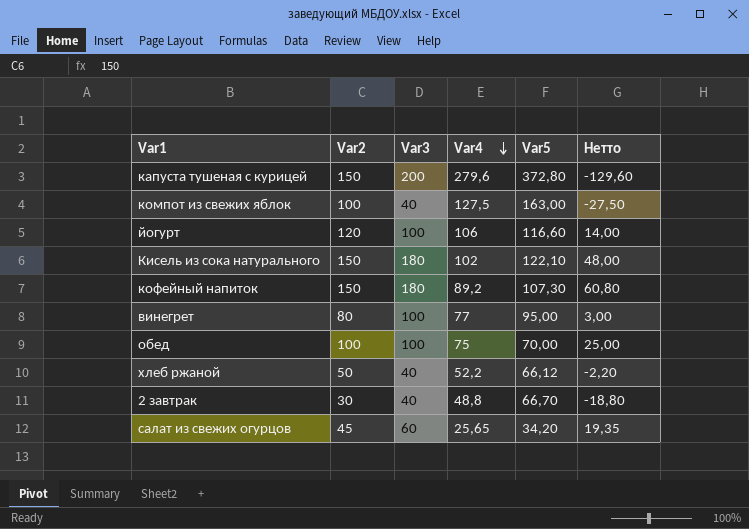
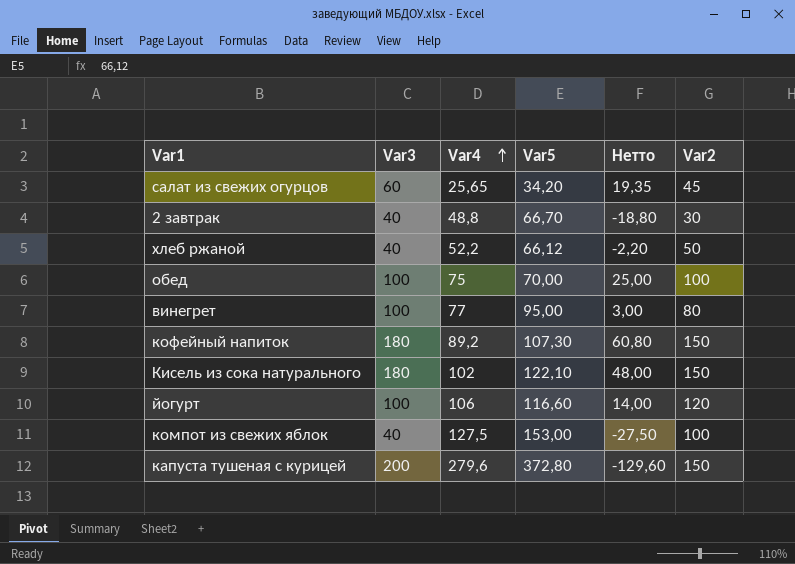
row order: Var4 descending -> Var4 ascending
column Var2 | position: 2 -> 6
компот из свежих яблок | Var5: 163,00 -> 153,00

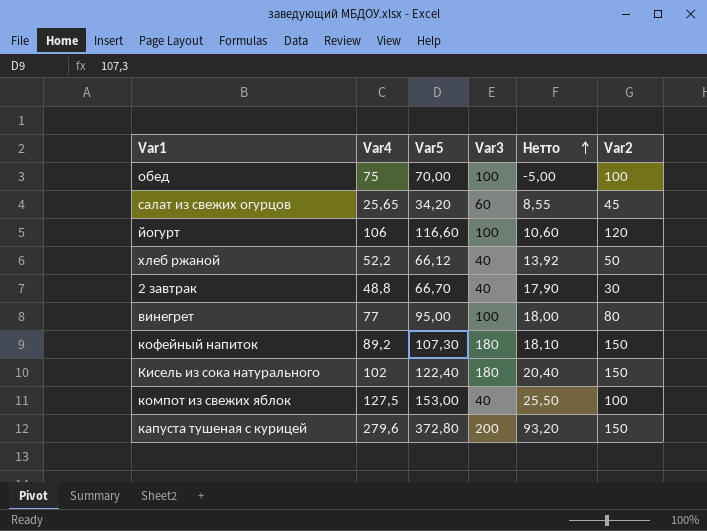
row order: Var4 ascending -> Нетто ascending
column Var3 | position: 2 -> 4
column Нетто | formula: [Var2] - [Var4] -> [Var5] - [Var4]
Кисель из сока натурального | Var5: 122,10 -> 122,40

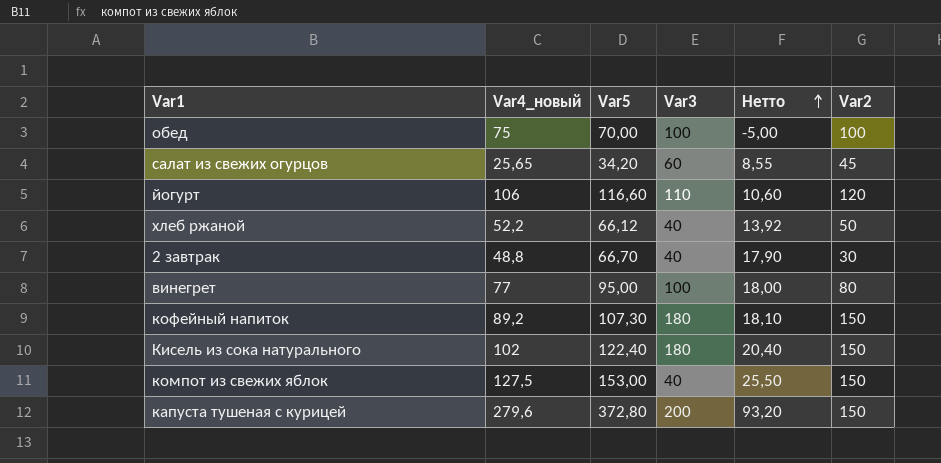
column name: Var4 -> Var4_новый
йогурт | Var3: 100 -> 110
компот из свежих яблок | Var2: 100 -> 150

